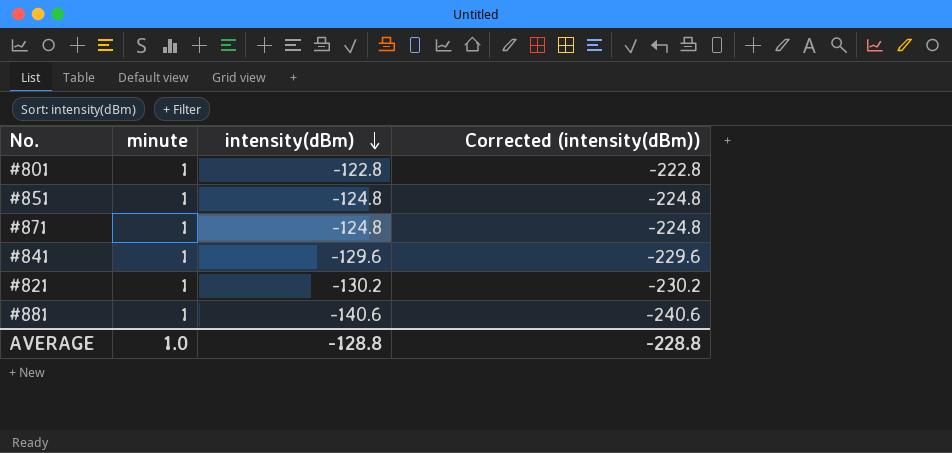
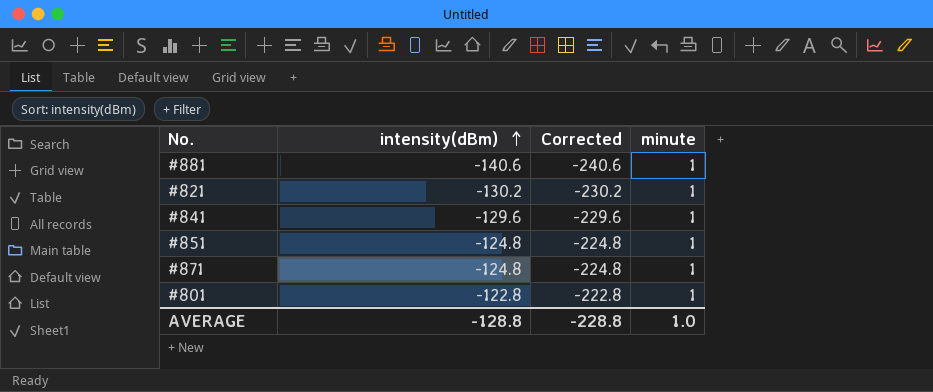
row order: intensity(dBm) descending -> intensity(dBm) ascending
column name: Corrected (intensity(dBm)) -> Corrected
column minute | position: 2 -> 4

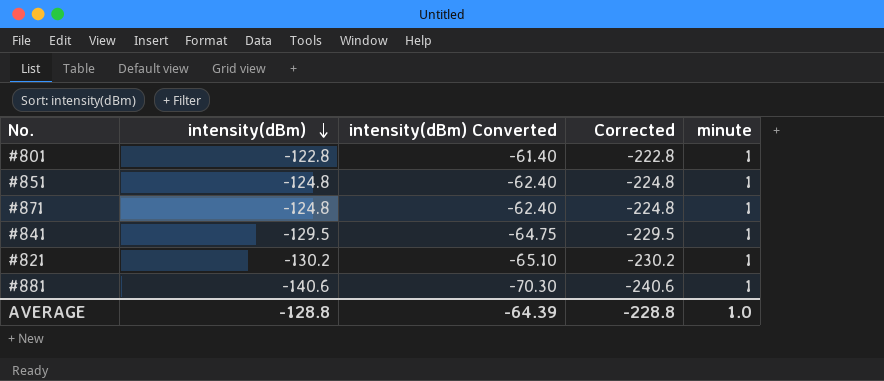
row order: intensity(dBm) ascending -> intensity(dBm) descending
column intensity(dBm) Converted | formula: none -> [intensity(dBm)] * 0.5
#841 | intensity(dBm): -129.6 -> -129.5
#841 | Corrected: -229.6 -> -229.5

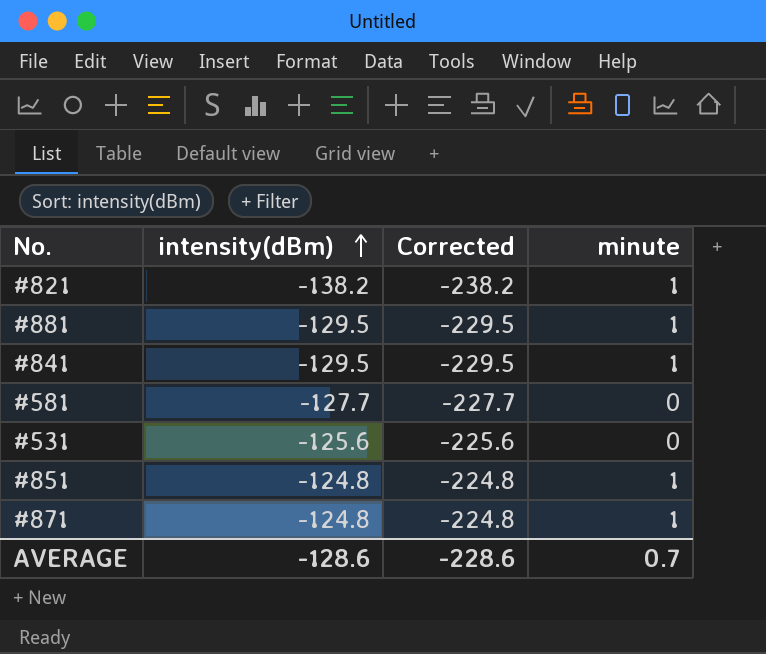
row order: intensity(dBm) descending -> intensity(dBm) ascending
column intensity(dBm) Converted | formula: [intensity(dBm)] * 0.5 -> none
row #801: -122.8 | -61.40 | -222.8 | 1 -> none
#821 | intensity(dBm): -130.2 -> -138.2
#821 | Corrected: -230.2 -> -238.2
#881 | intensity(dBm): -140.6 -> -129.5
#881 | Corrected: -240.6 -> -229.5
row #581: none -> -127.7 | -227.7 | 0
row #531: none -> -125.6 | -225.6 | 0
AVERAGE | intensity(dBm): -128.8 -> -128.6
AVERAGE | Corrected: -228.8 -> -228.6
AVERAGE | minute: 1.0 -> 0.7

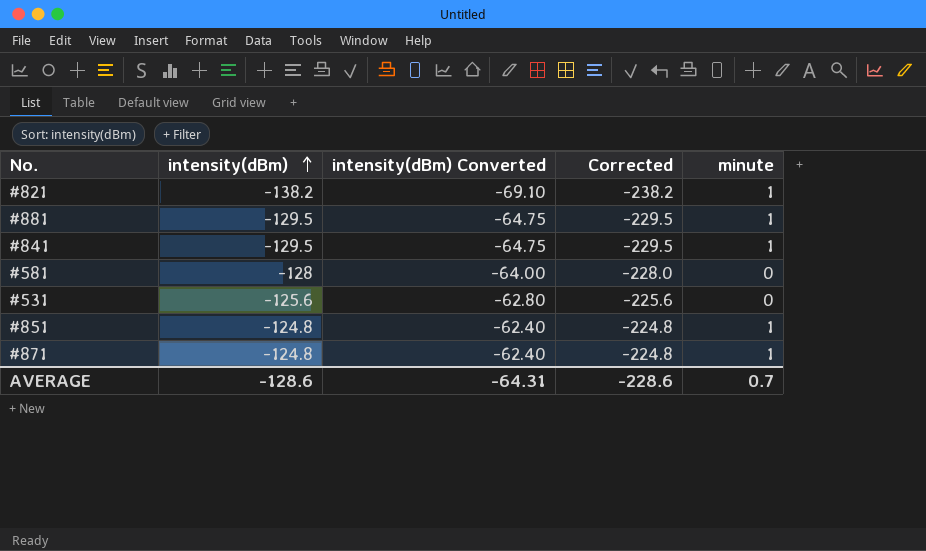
column intensity(dBm) Converted | formula: none -> [intensity(dBm)] * 0.5
#581 | intensity(dBm): -127.7 -> -128
#581 | Corrected: -227.7 -> -228.0

